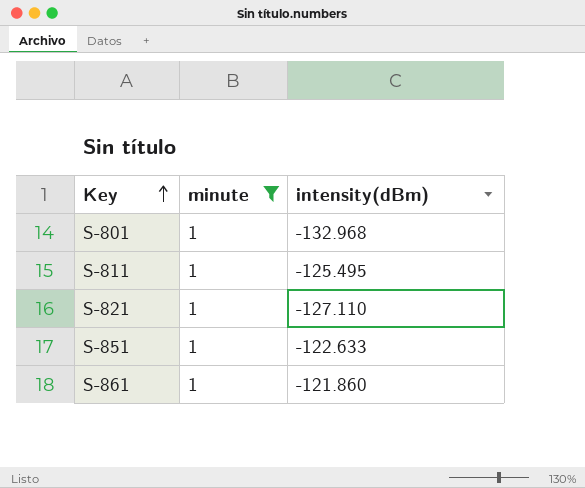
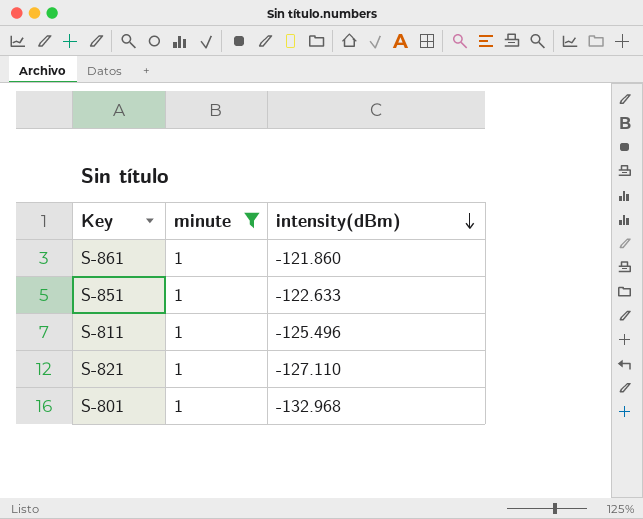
row order: Key ascending -> intensity(dBm) descending
S-811 | intensity(dBm): -125.495 -> -125.496

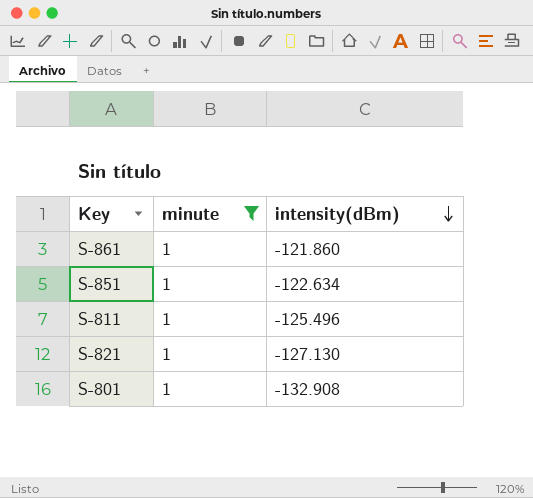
S-851 | intensity(dBm): -122.633 -> -122.634
S-821 | intensity(dBm): -127.110 -> -127.130
S-801 | intensity(dBm): -132.968 -> -132.908

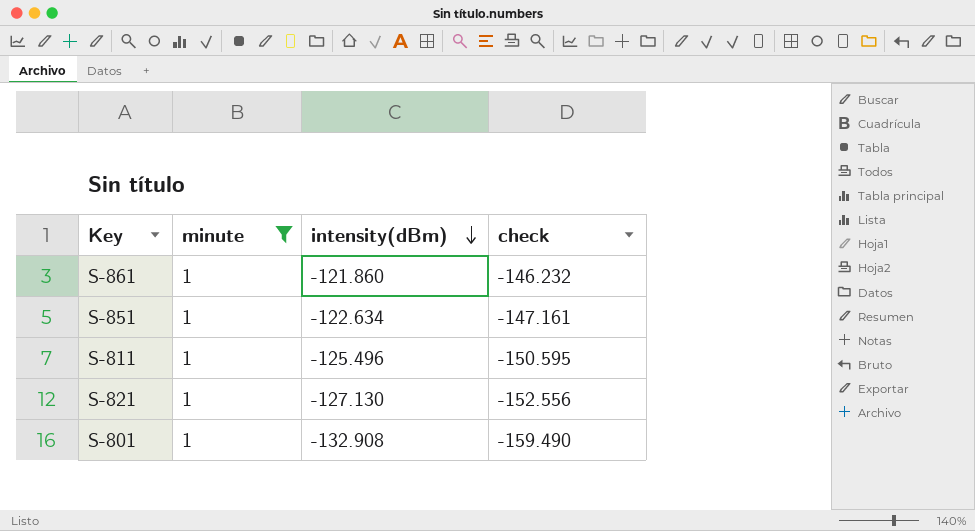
column check | formula: none -> [intensity(dBm)] * 1.2

